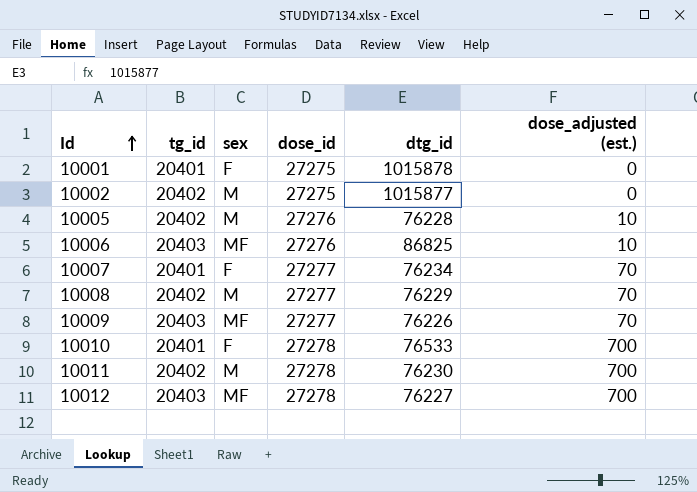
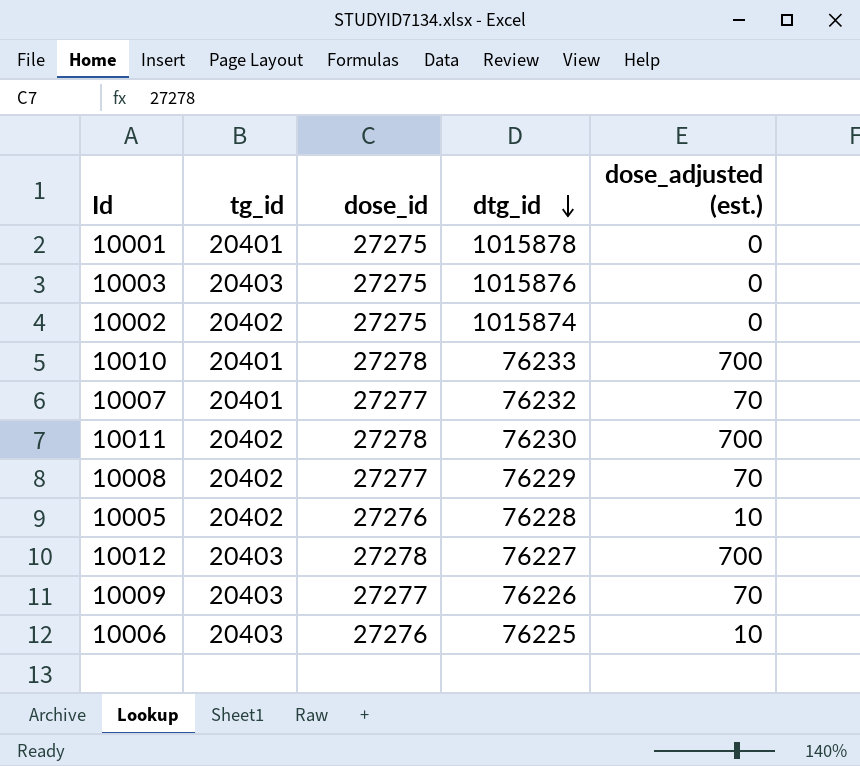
row order: Id ascending -> dtg_id descending
column sex | position: 3 -> none
row 10003: none -> 20403 | 27275 | 1015876 | 0
10002 | dtg_id: 1015877 -> 1015874
10010 | dtg_id: 76533 -> 76233
10007 | dtg_id: 76234 -> 76232
10006 | dtg_id: 86825 -> 76225

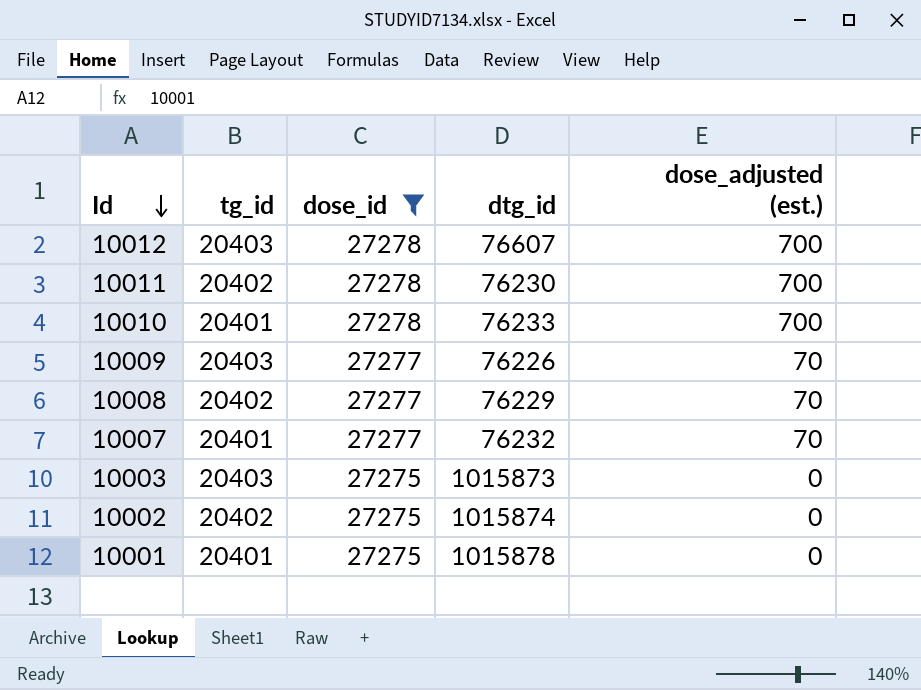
filter: none -> dose_id != 27276
row order: dtg_id descending -> Id descending
10012 | dtg_id: 76227 -> 76607
10003 | dtg_id: 1015876 -> 1015873

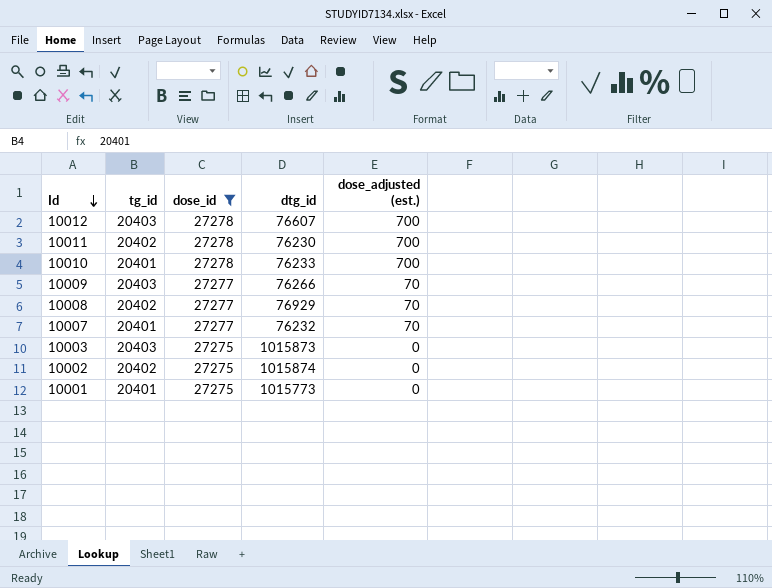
10009 | dtg_id: 76226 -> 76266
10008 | dtg_id: 76229 -> 76929
10001 | dtg_id: 1015878 -> 1015773

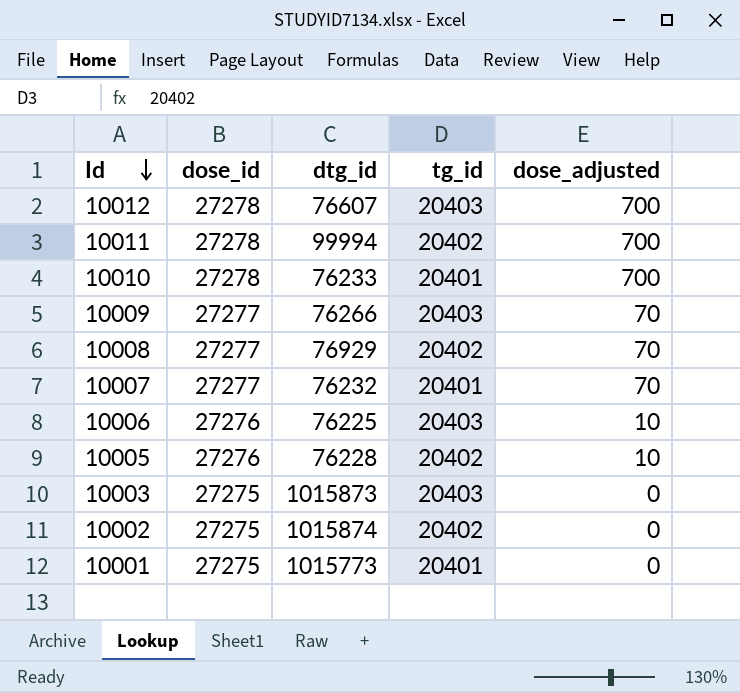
filter: dose_id != 27276 -> none
column tg_id | position: 2 -> 4
column name: dose_adjusted (est.) -> dose_adjusted
10011 | dtg_id: 76230 -> 99994

